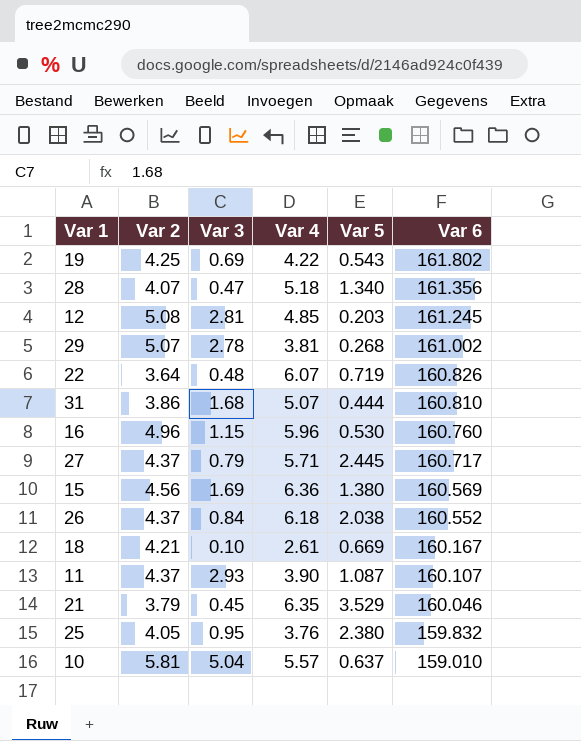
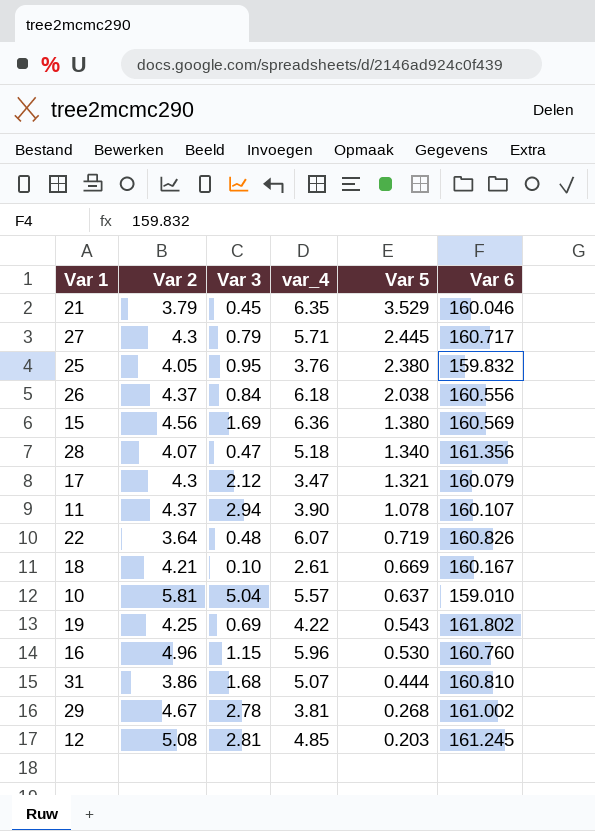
row order: Var 6 descending -> Var 5 descending
column name: Var 4 -> var_4
27 | Var 2: 4.37 -> 4.3
26 | Var 6: 160.552 -> 160.556
row 17: none -> 4.3 | 2.12 | 3.47 | 1.321 | 160.079
11 | Var 3: 2.93 -> 2.94
11 | Var 5: 1.087 -> 1.078
29 | Var 2: 5.07 -> 4.67

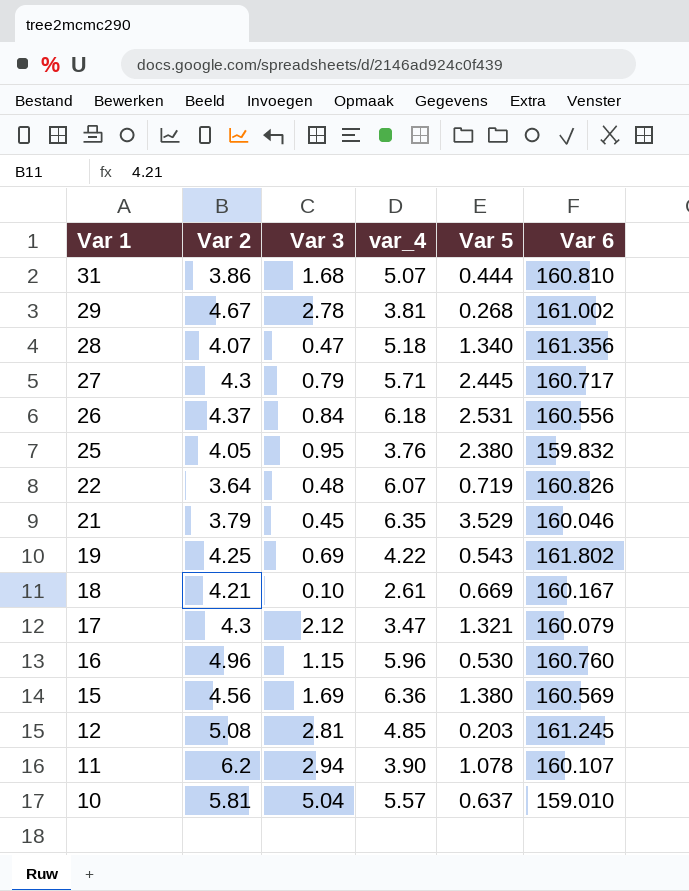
row order: Var 5 descending -> Var 1 descending
26 | Var 5: 2.038 -> 2.531
11 | Var 2: 4.37 -> 6.2

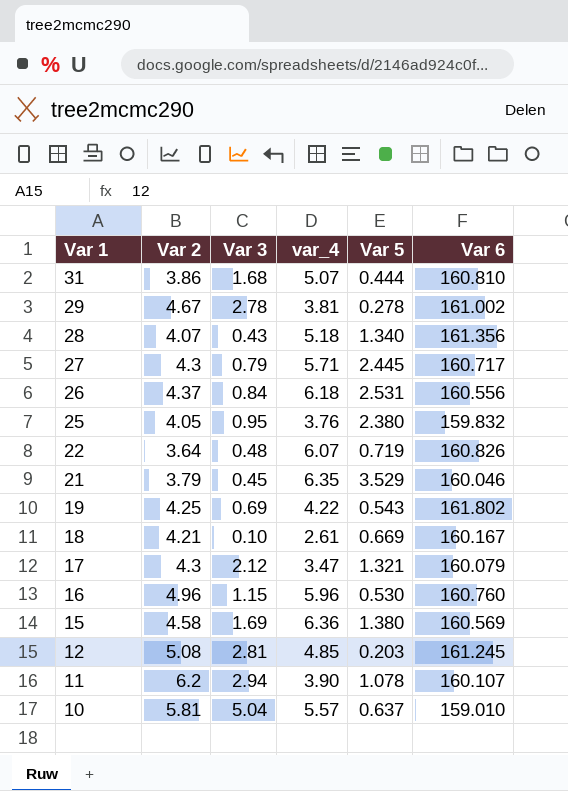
29 | Var 5: 0.268 -> 0.278
28 | Var 3: 0.47 -> 0.43
15 | Var 2: 4.56 -> 4.58

